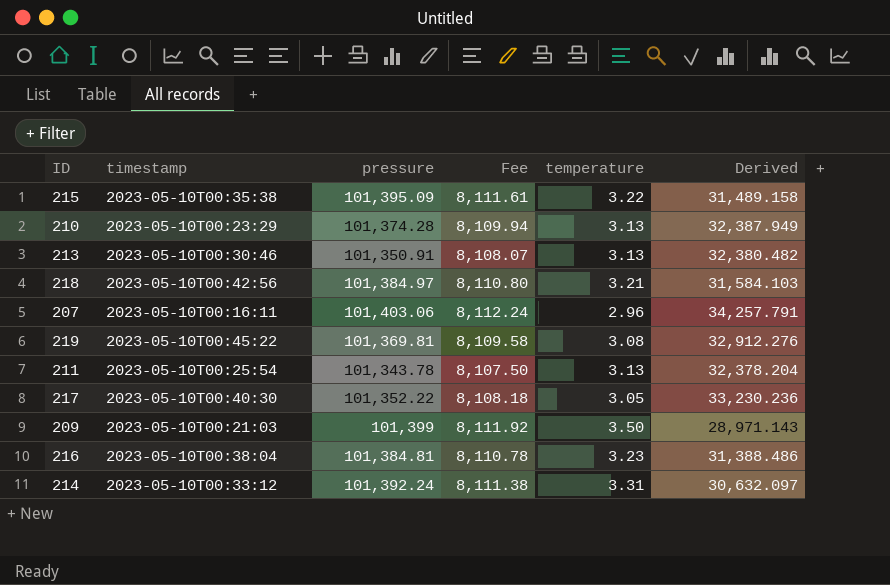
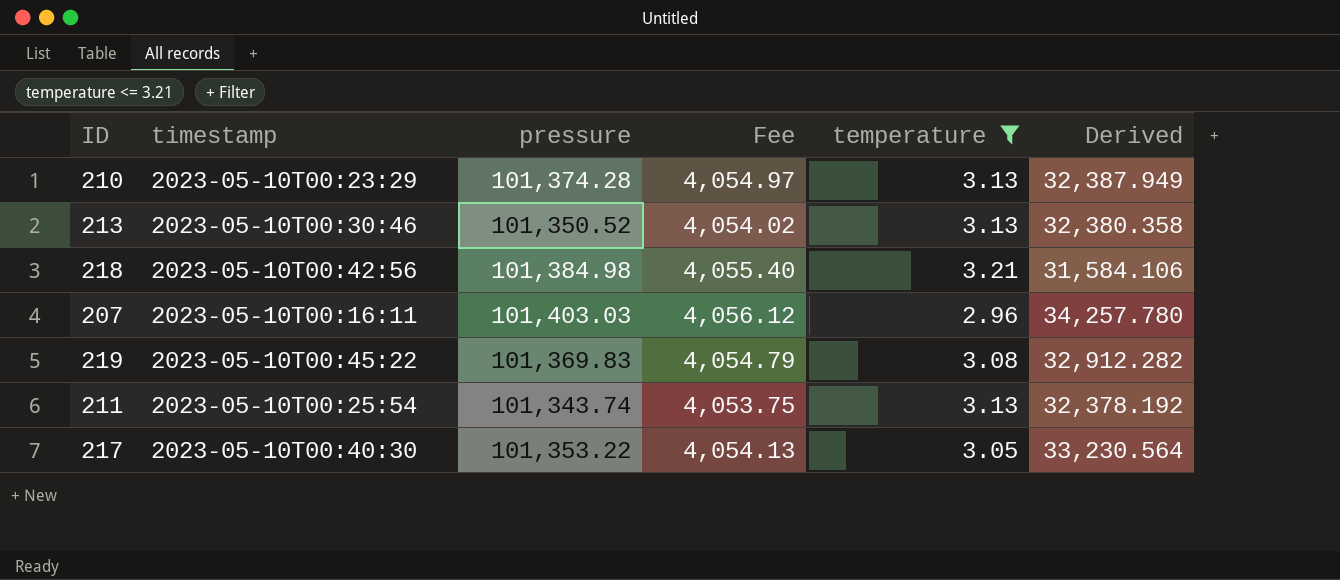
filter: none -> temperature <= 3.21
column Fee | formula: [pressure] * 0.08 -> [pressure] * 0.04
213 | pressure: 101,350.91 -> 101,350.52
213 | Derived: 32,380.482 -> 32,380.358
218 | pressure: 101,384.97 -> 101,384.98
218 | Derived: 31,584.103 -> 31,584.106
207 | pressure: 101,403.06 -> 101,403.03
207 | Derived: 34,257.791 -> 34,257.780
219 | pressure: 101,369.81 -> 101,369.83
219 | Derived: 32,912.276 -> 32,912.282
211 | pressure: 101,343.78 -> 101,343.74
211 | Derived: 32,378.204 -> 32,378.192
217 | pressure: 101,352.22 -> 101,353.22
217 | Derived: 33,230.236 -> 33,230.564

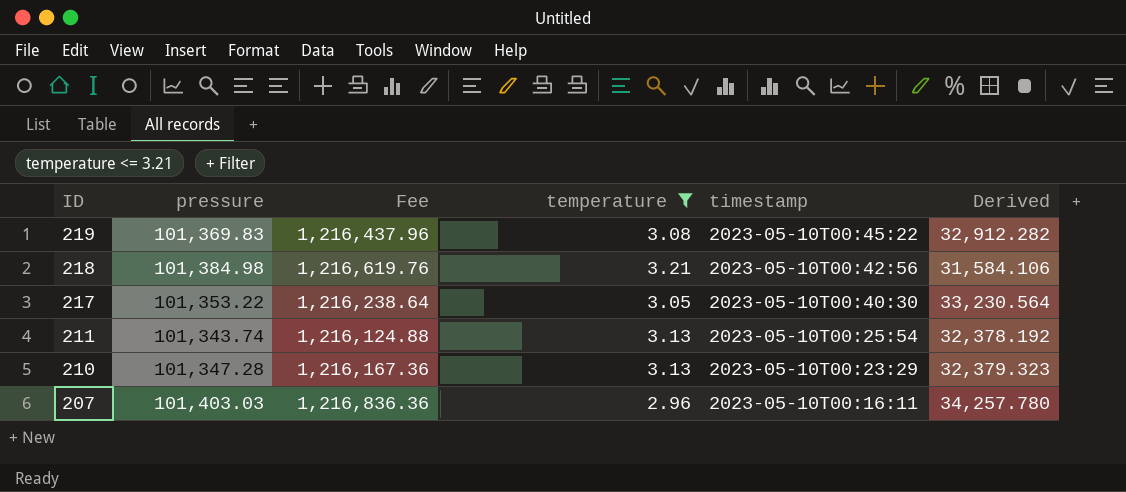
row order: none -> ID descending
column Fee | formula: [pressure] * 0.04 -> [pressure] * 12
column timestamp | position: 2 -> 5
row 213: 2023-05-10T00:30:46 | 101,350.52 | 4,054.02 | 3.13 | 32,380.358 -> none
210 | pressure: 101,374.28 -> 101,347.28
210 | Derived: 32,387.949 -> 32,379.323

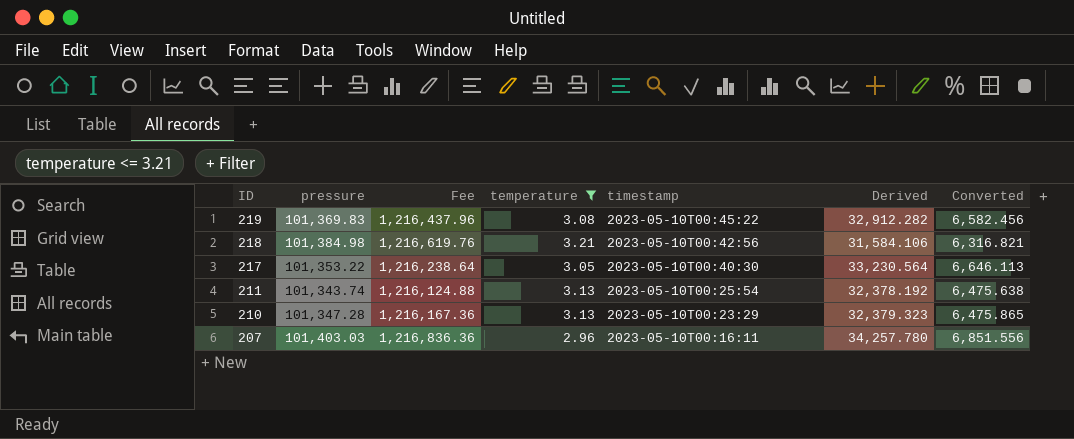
column Converted | formula: none -> [Derived] * 0.2

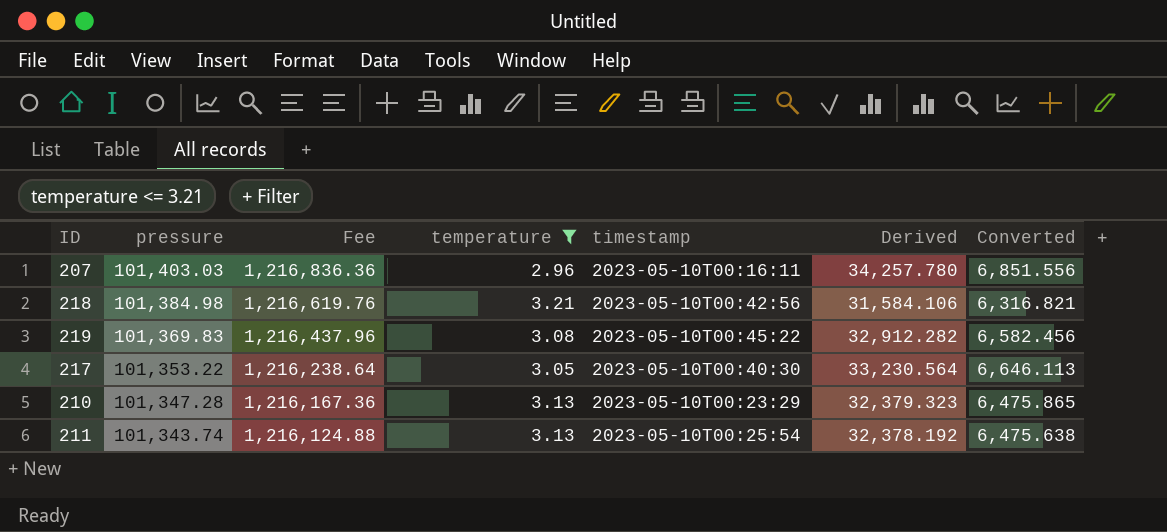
row order: ID descending -> pressure descending

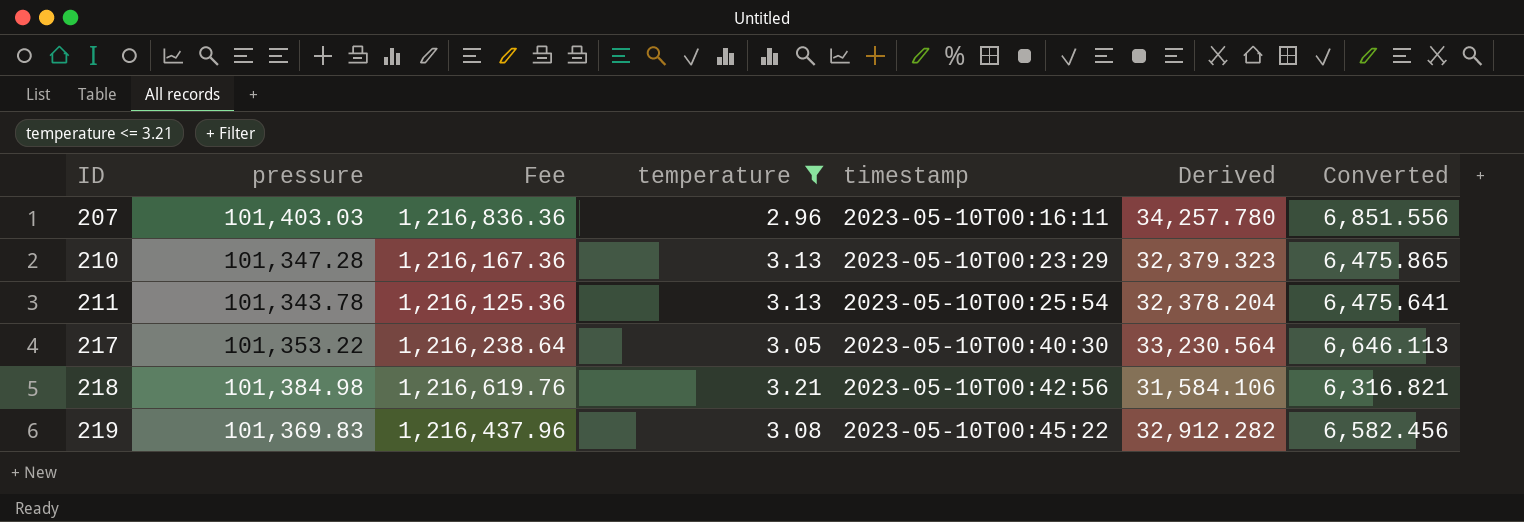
row order: pressure descending -> ID ascending
211 | pressure: 101,343.74 -> 101,343.78
211 | Fee: 1,216,124.88 -> 1,216,125.36
211 | Derived: 32,378.192 -> 32,378.204
211 | Converted: 6,475.638 -> 6,475.641

